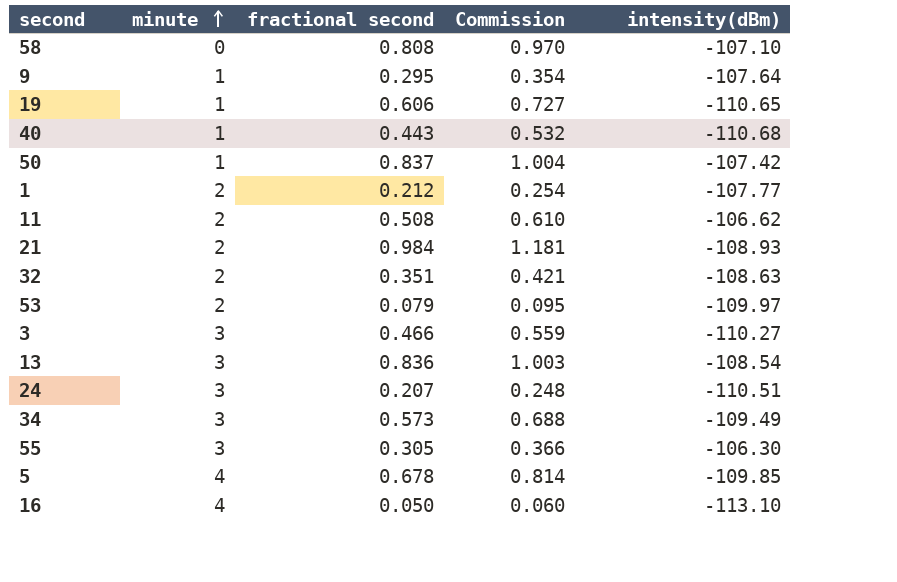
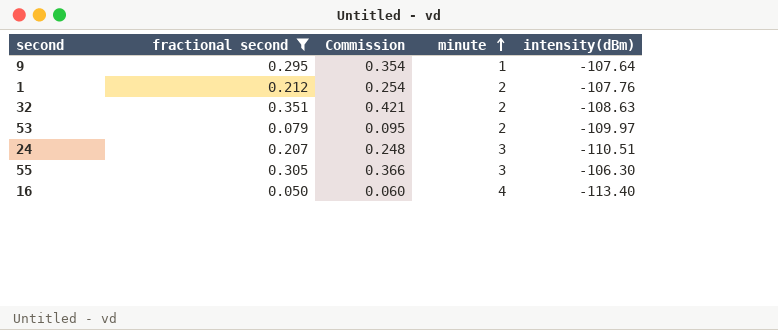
filter: none -> fractional second <= 0.351
column minute | position: 2 -> 4
1 | intensity(dBm): -107.77 -> -107.76
16 | intensity(dBm): -113.10 -> -113.40

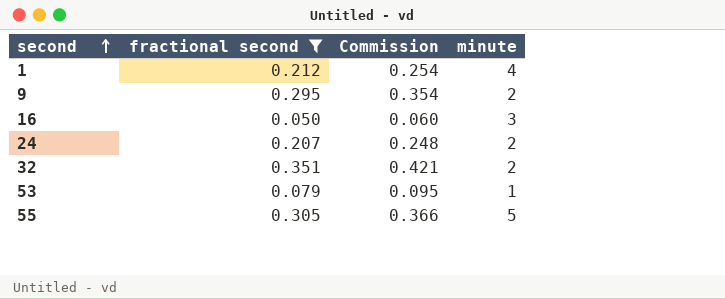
row order: minute ascending -> second ascending
column intensity(dBm) | position: 5 -> none
1 | minute: 2 -> 4
9 | minute: 1 -> 2
16 | minute: 4 -> 3
24 | minute: 3 -> 2
53 | minute: 2 -> 1
55 | minute: 3 -> 5

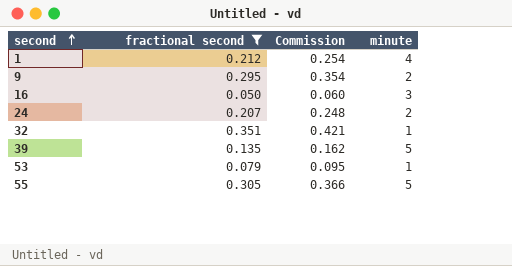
32 | minute: 2 -> 1
row 39: none -> 0.135 | 0.162 | 5

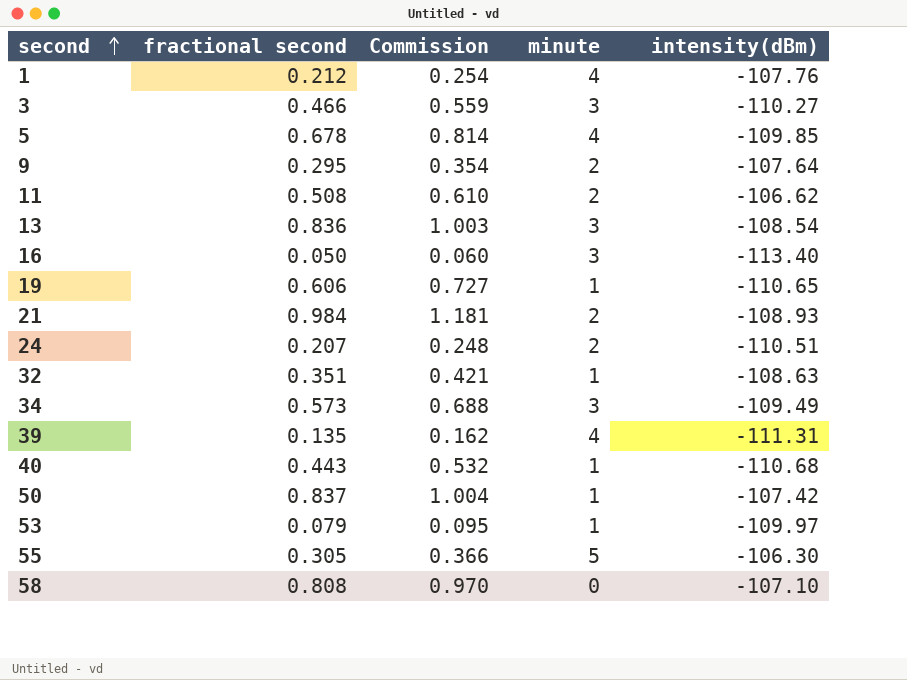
filter: fractional second <= 0.351 -> none
column intensity(dBm) | position: none -> 5
39 | minute: 5 -> 4

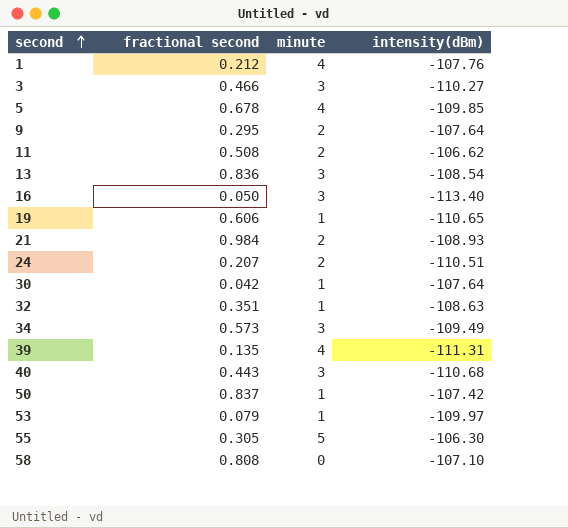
column Commission | formula: [fractional second] * 1.2 -> none
row 30: none -> 0.042 | 1 | -107.64
40 | minute: 1 -> 3

